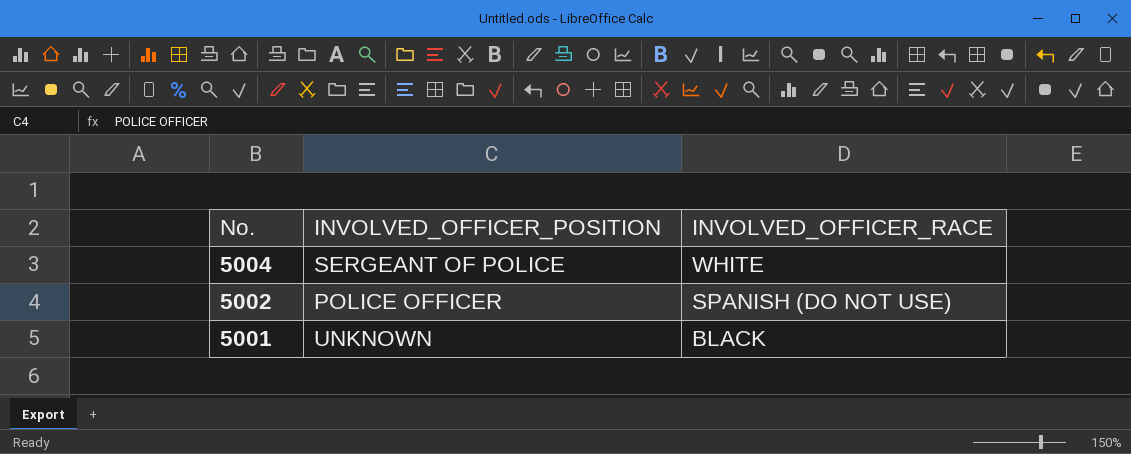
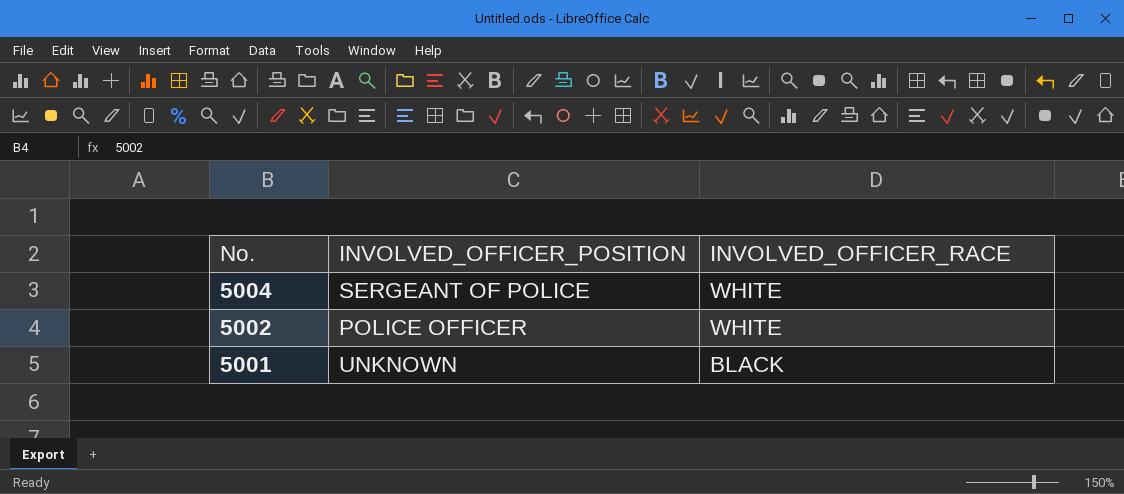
5002 | INVOLVED_OFFICER_RACE: SPANISH (DO NOT USE) -> WHITE

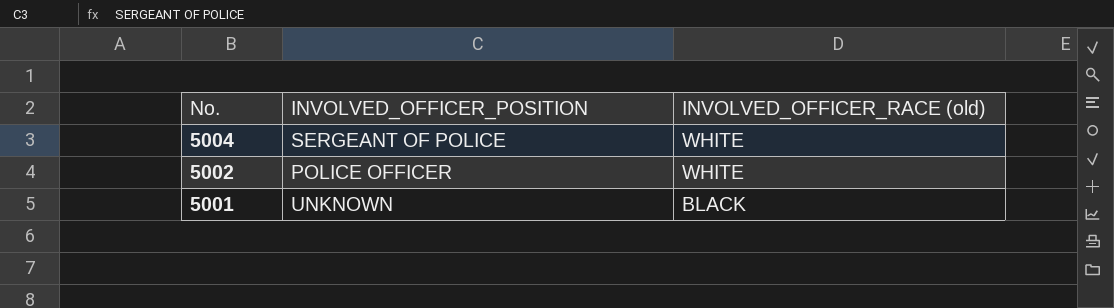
column name: INVOLVED_OFFICER_RACE -> INVOLVED_OFFICER_RACE (old)

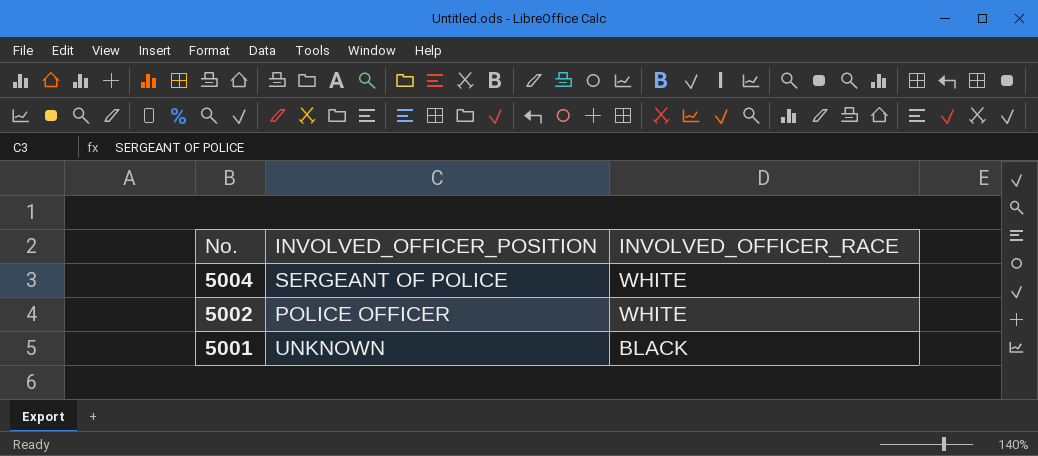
column name: INVOLVED_OFFICER_RACE (old) -> INVOLVED_OFFICER_RACE

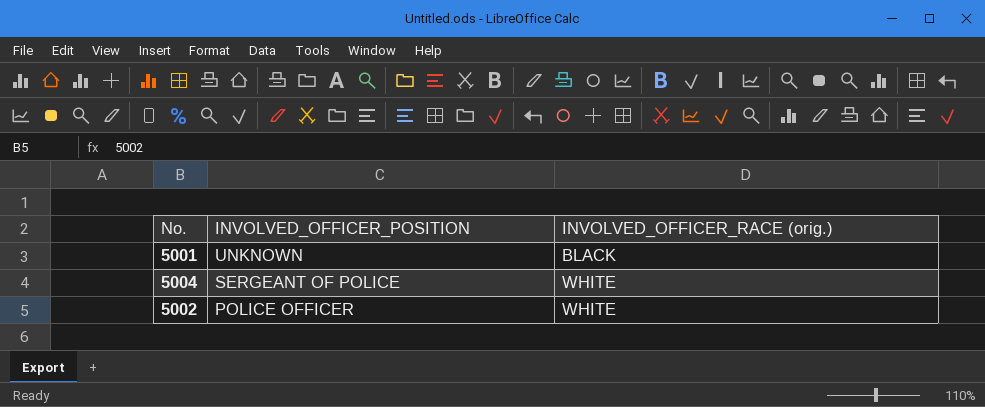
row order: No. descending -> INVOLVED_OFFICER_POSITION descending
column name: INVOLVED_OFFICER_RACE -> INVOLVED_OFFICER_RACE (orig.)

